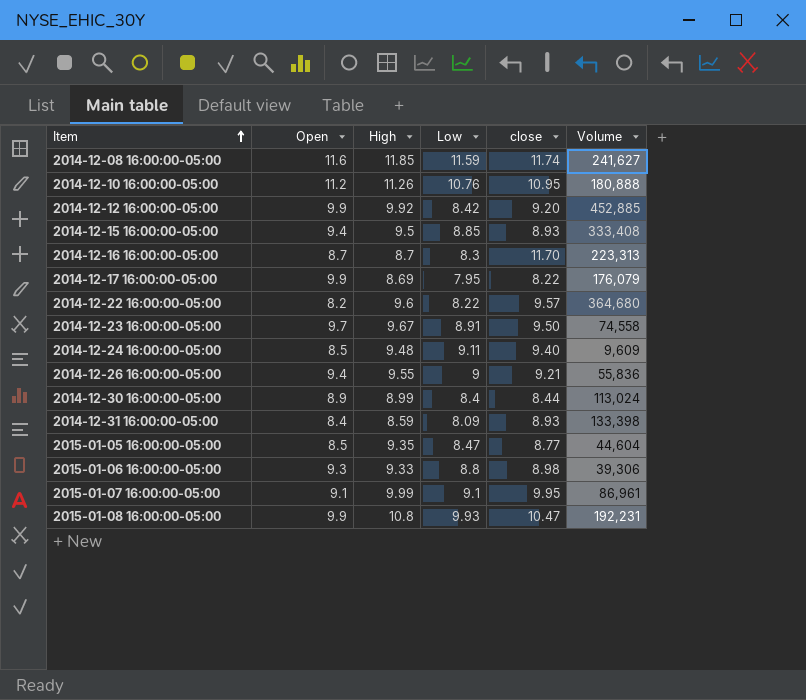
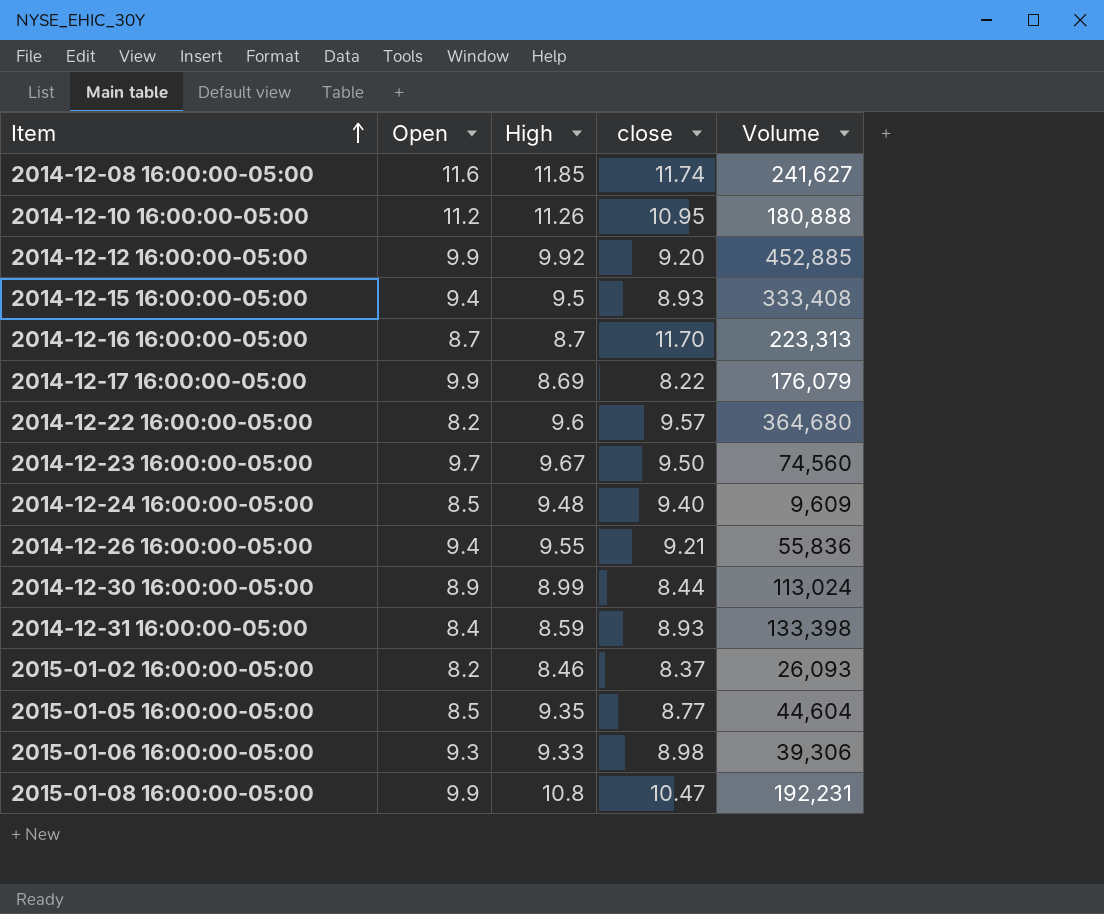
column Low | position: 4 -> none
row 2015-01-07 16:00:00-05:00: 9.1 | 9.99 | 9.1 | 9.95 | 86,961 -> none
2014-12-23 16:00:00-05:00 | Volume: 74,558 -> 74,560
row 2015-01-02 16:00:00-05:00: none -> 8.2 | 8.46 | 8.37 | 26,093

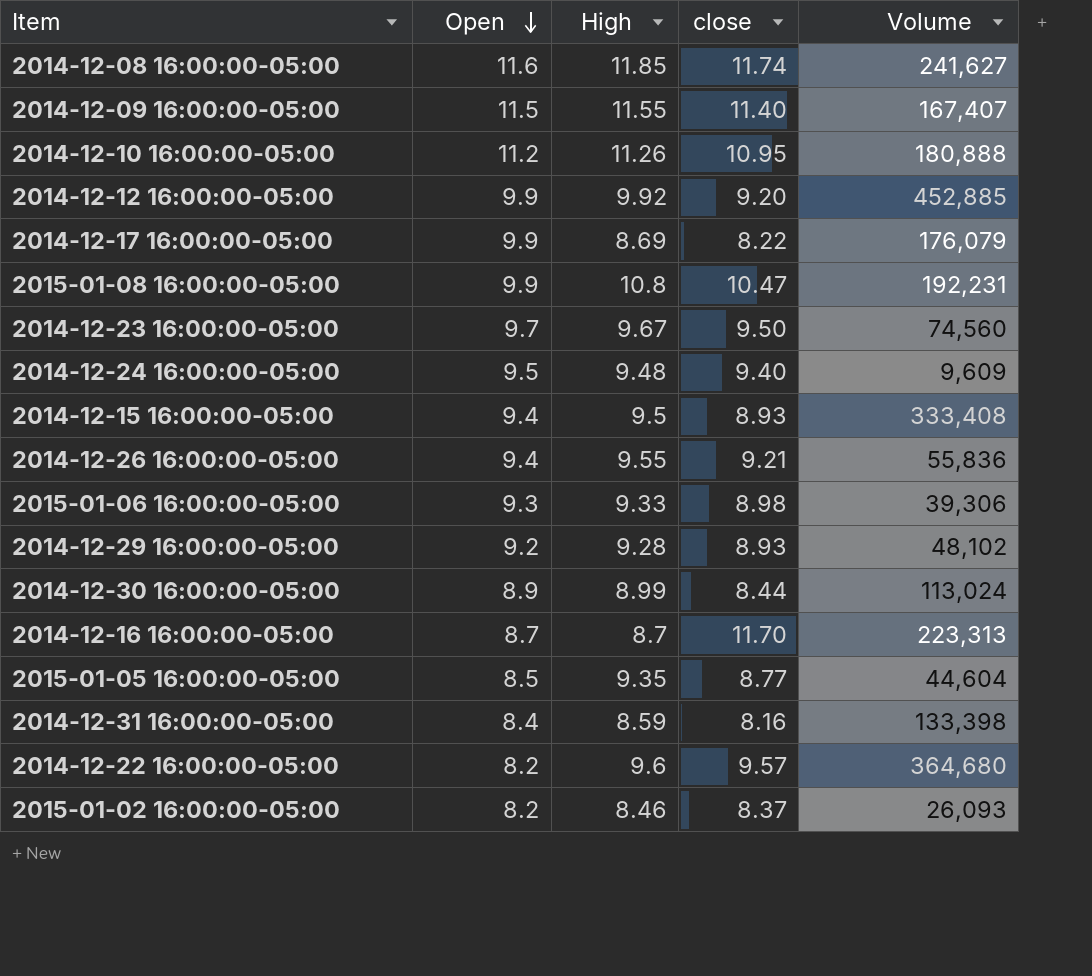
row order: Item ascending -> Open descending
row 2014-12-09 16:00:00-05:00: none -> 11.5 | 11.55 | 11.40 | 167,407
2014-12-24 16:00:00-05:00 | Open: 8.5 -> 9.5
row 2014-12-29 16:00:00-05:00: none -> 9.2 | 9.28 | 8.93 | 48,102
2014-12-31 16:00:00-05:00 | close: 8.93 -> 8.16

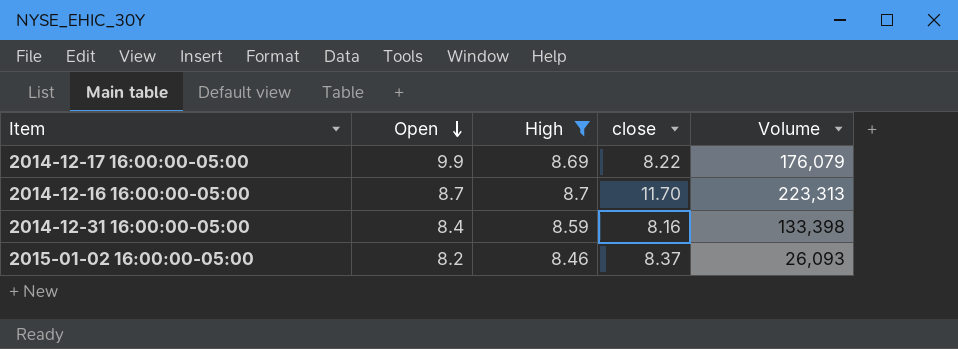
filter: none -> High <= 8.7

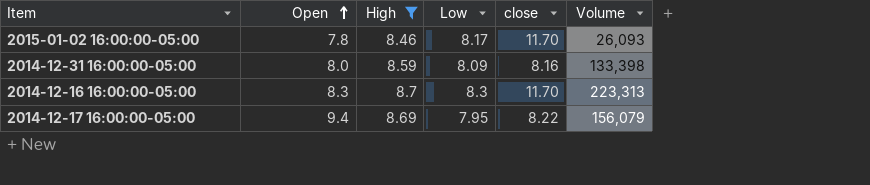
row order: Open descending -> Open ascending
column Low | position: none -> 4
2015-01-02 16:00:00-05:00 | Open: 8.2 -> 7.8
2015-01-02 16:00:00-05:00 | close: 8.37 -> 11.70
2014-12-31 16:00:00-05:00 | Open: 8.4 -> 8.0
2014-12-16 16:00:00-05:00 | Open: 8.7 -> 8.3
2014-12-17 16:00:00-05:00 | Open: 9.9 -> 9.4
2014-12-17 16:00:00-05:00 | Volume: 176,079 -> 156,079

